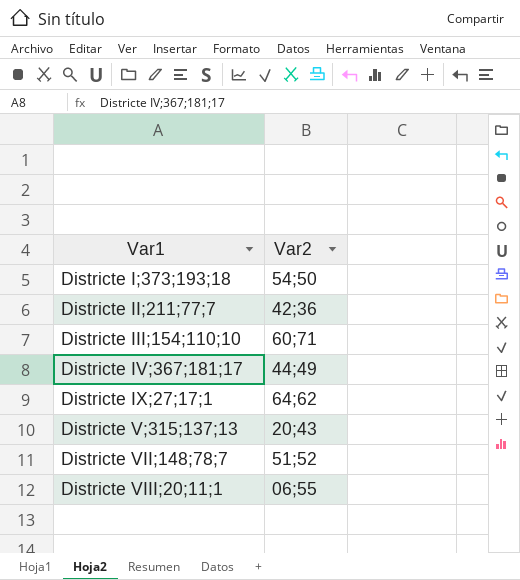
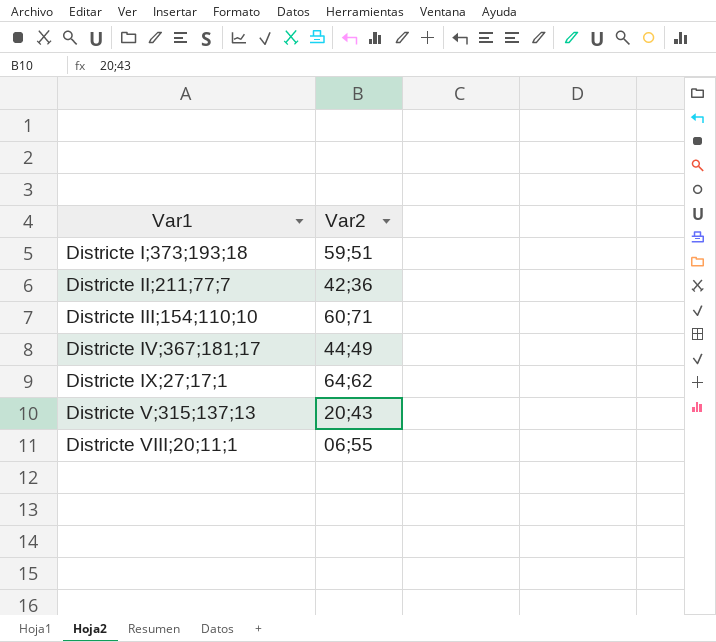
row Districte VII;148;78;7: 51;52 -> none
Districte I;373;193;18 | Var2: 54;50 -> 59;51

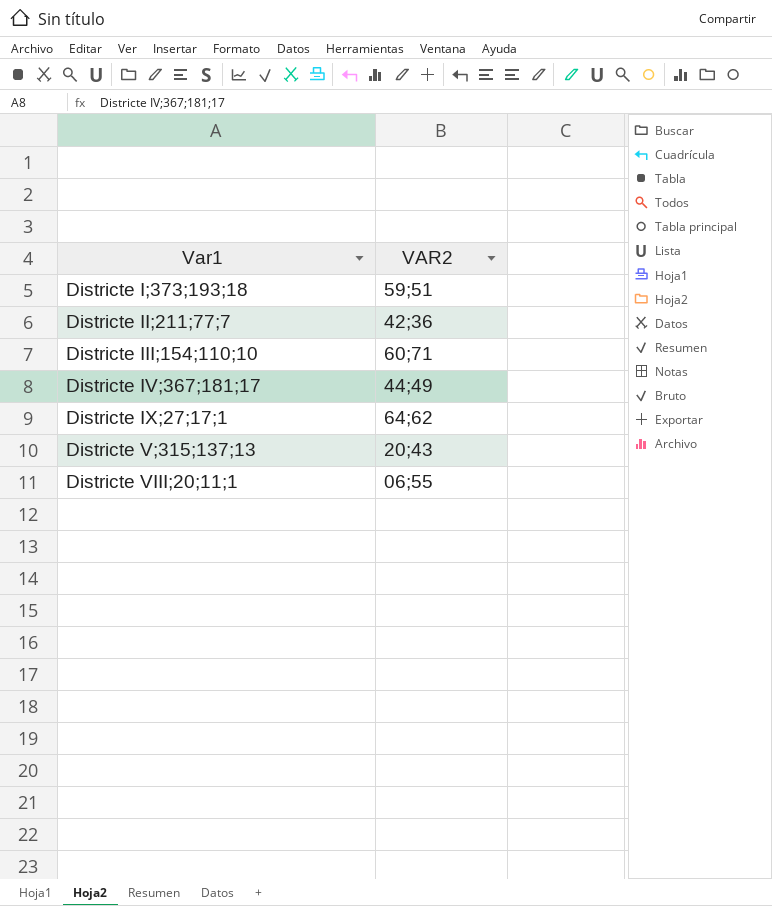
column name: Var2 -> VAR2

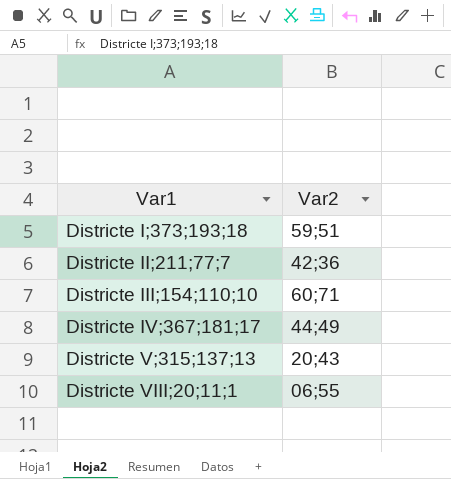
column name: VAR2 -> Var2
row Districte IX;27;17;1: 64;62 -> none

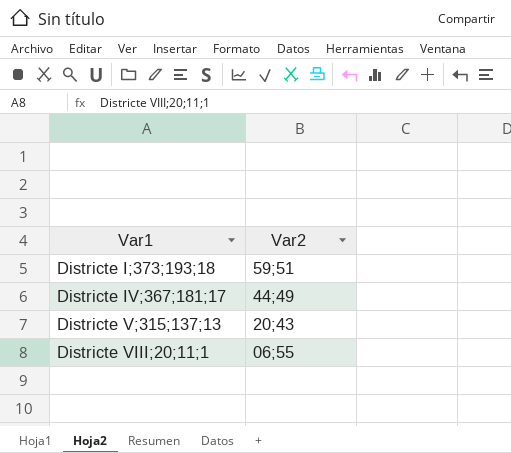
row Districte II;211;77;7: 42;36 -> none
row Districte III;154;110;10: 60;71 -> none

